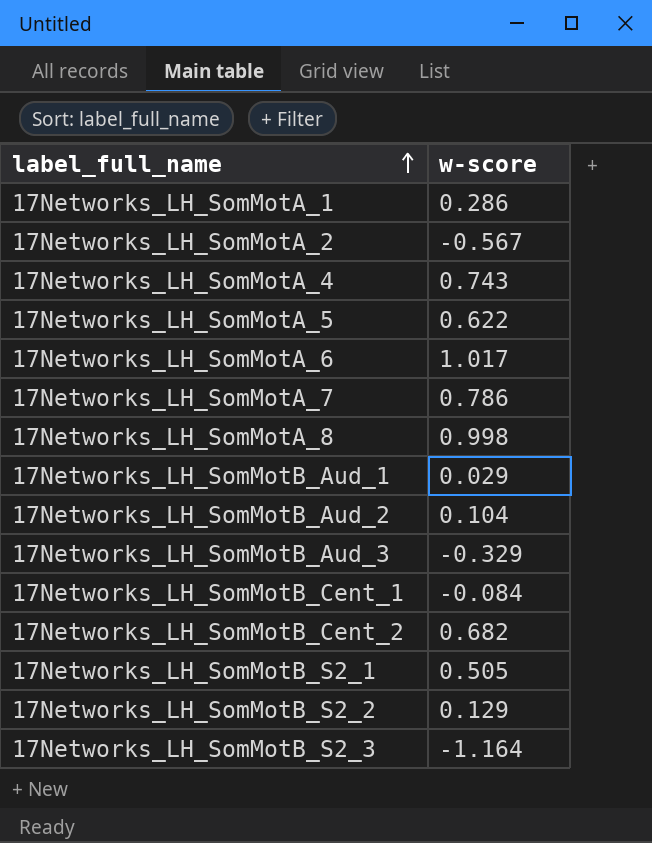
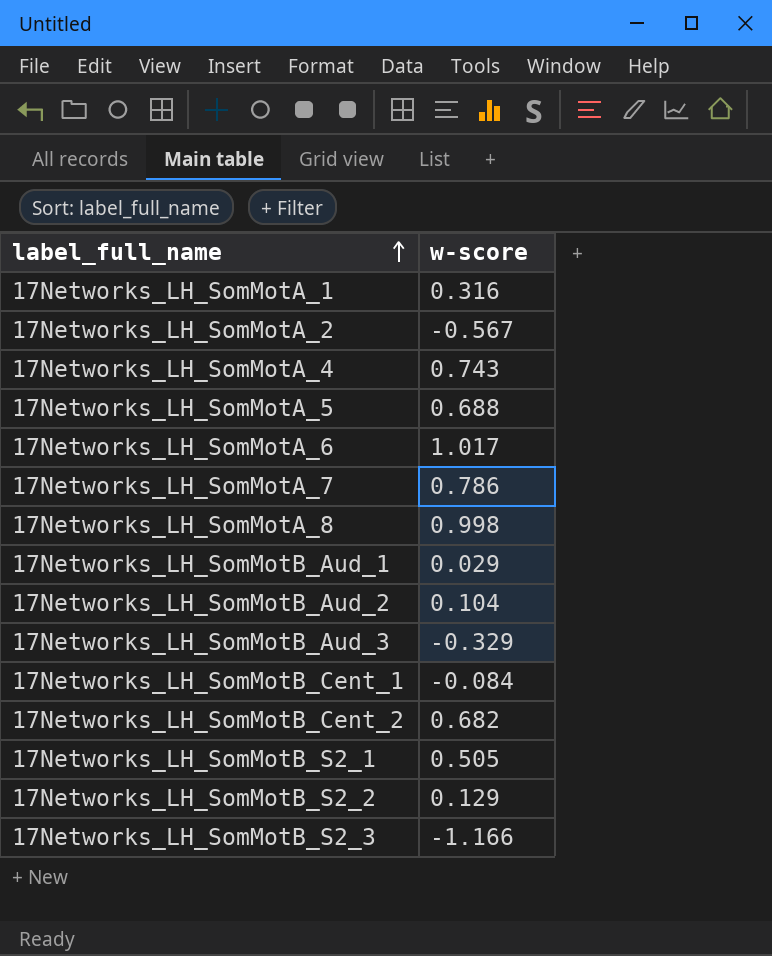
17Networks_LH_SomMotA_1 | w-score: 0.286 -> 0.316
17Networks_LH_SomMotA_5 | w-score: 0.622 -> 0.688
17Networks_LH_SomMotB_S2_3 | w-score: -1.164 -> -1.166

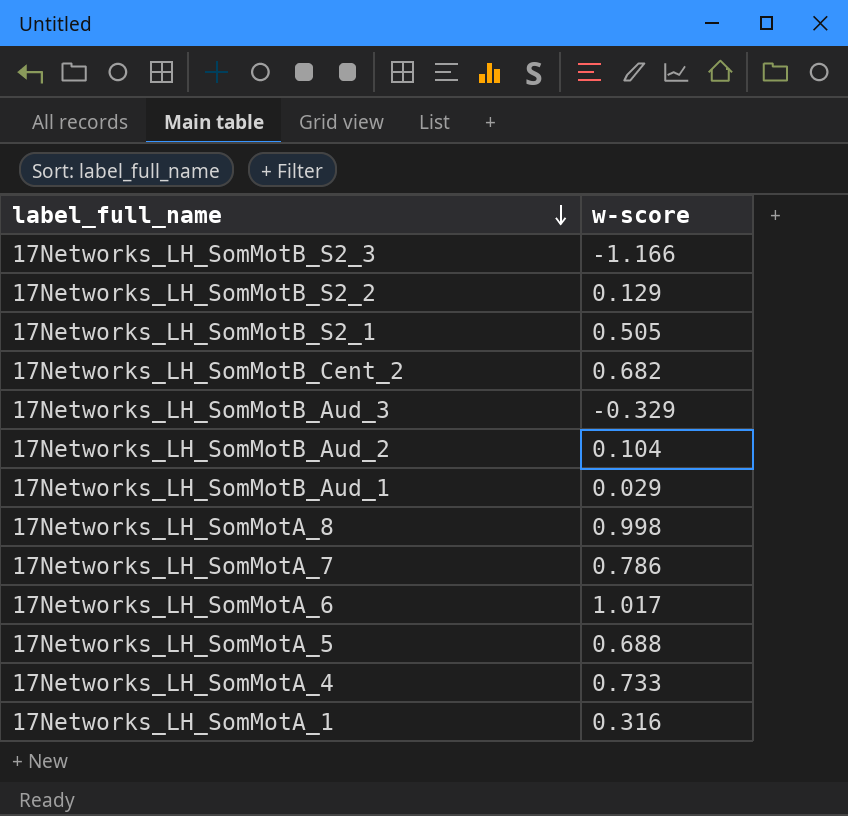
row order: label_full_name ascending -> label_full_name descending
row 17Networks_LH_SomMotA_2: -0.567 -> none
row 17Networks_LH_SomMotB_Cent_1: -0.084 -> none
17Networks_LH_SomMotA_4 | w-score: 0.743 -> 0.733

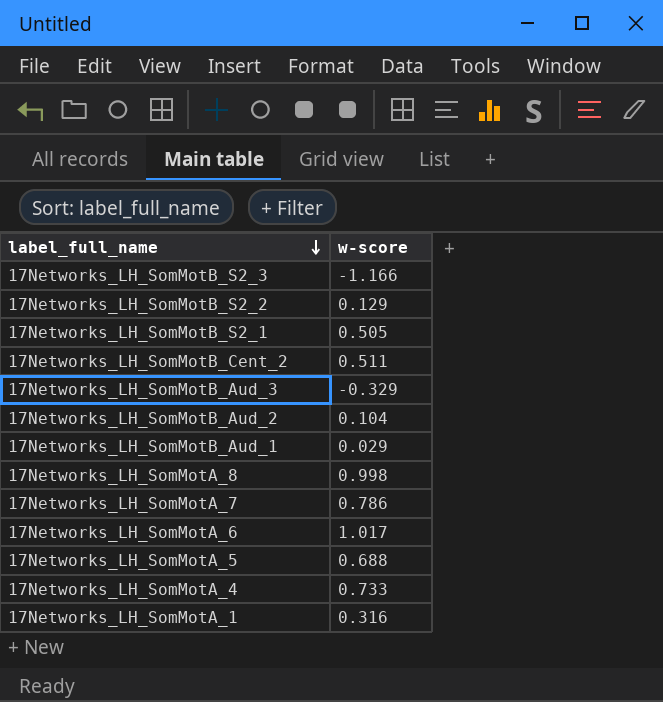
17Networks_LH_SomMotB_Cent_2 | w-score: 0.682 -> 0.511

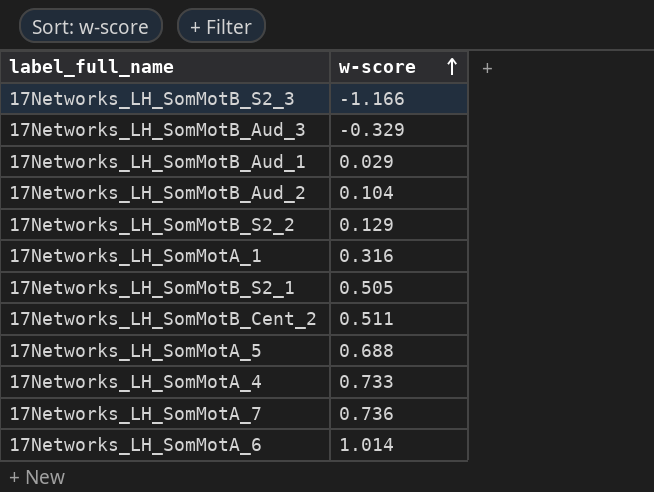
row order: label_full_name descending -> w-score ascending
row 17Networks_LH_SomMotA_8: 0.998 -> none
17Networks_LH_SomMotA_7 | w-score: 0.786 -> 0.736
17Networks_LH_SomMotA_6 | w-score: 1.017 -> 1.014

